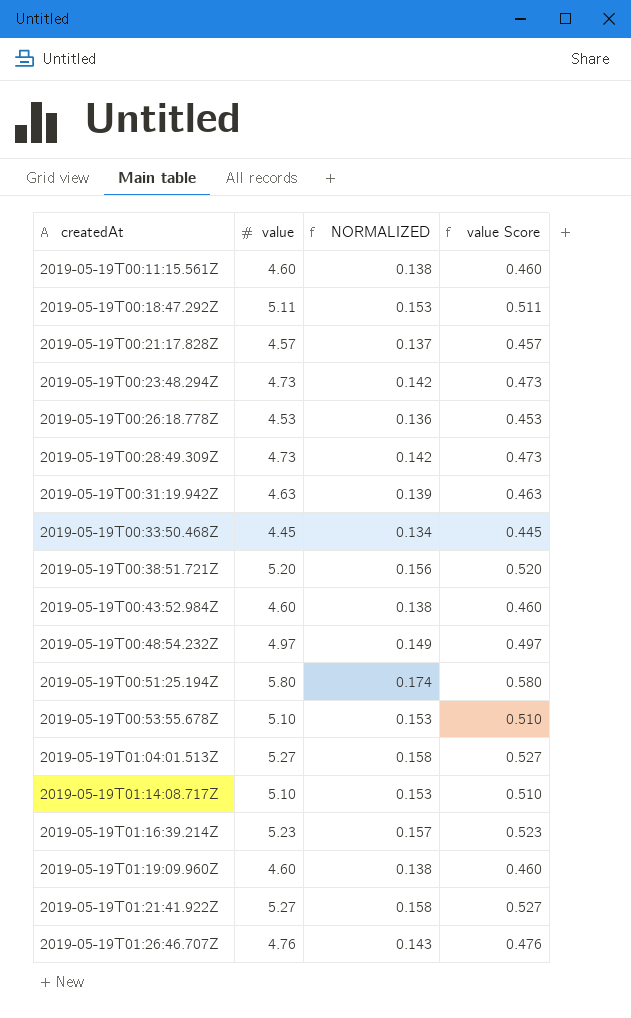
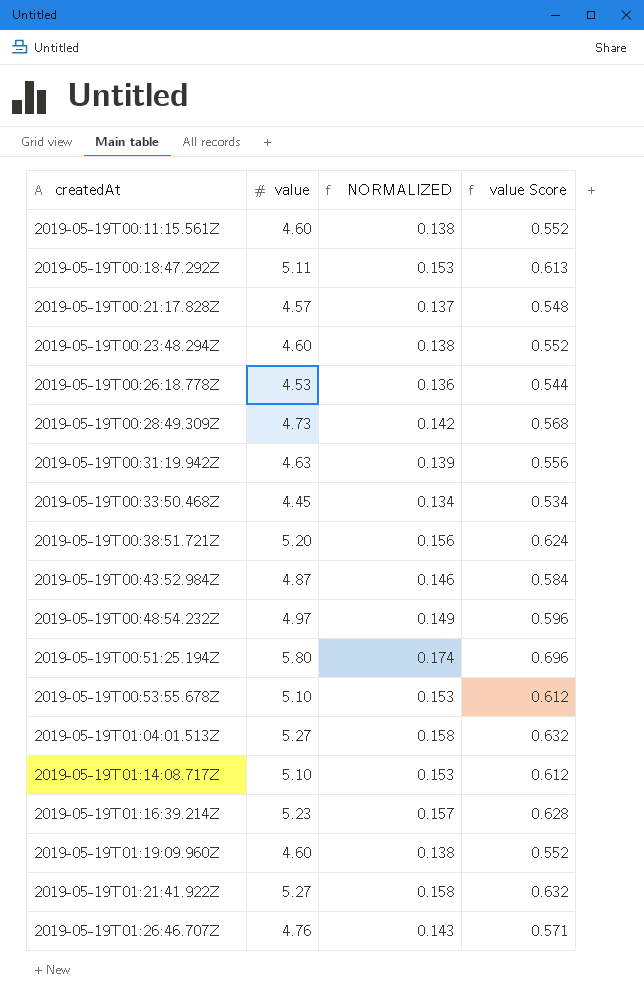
column value Score | formula: [value] * 0.1 -> [value] * 0.12
2019-05-19T00:23:48.294Z | value: 4.73 -> 4.60
2019-05-19T00:23:48.294Z | NORMALIZED: 0.142 -> 0.138
2019-05-19T00:43:52.984Z | value: 4.60 -> 4.87
2019-05-19T00:43:52.984Z | NORMALIZED: 0.138 -> 0.146

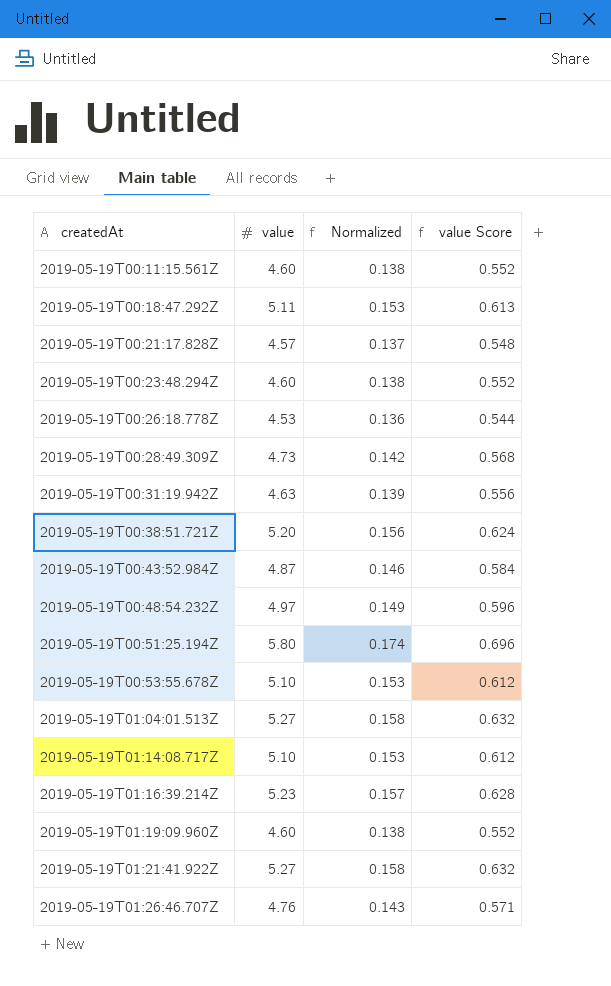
column name: NORMALIZED -> Normalized
row 2019-05-19T00:33:50.468Z: 4.45 | 0.134 | 0.534 -> none

